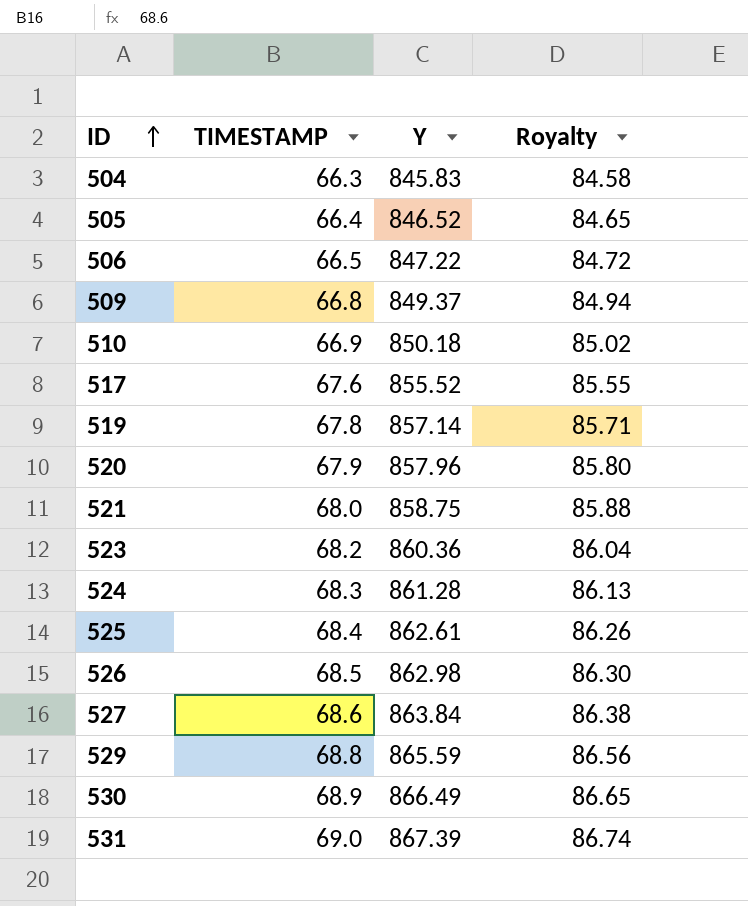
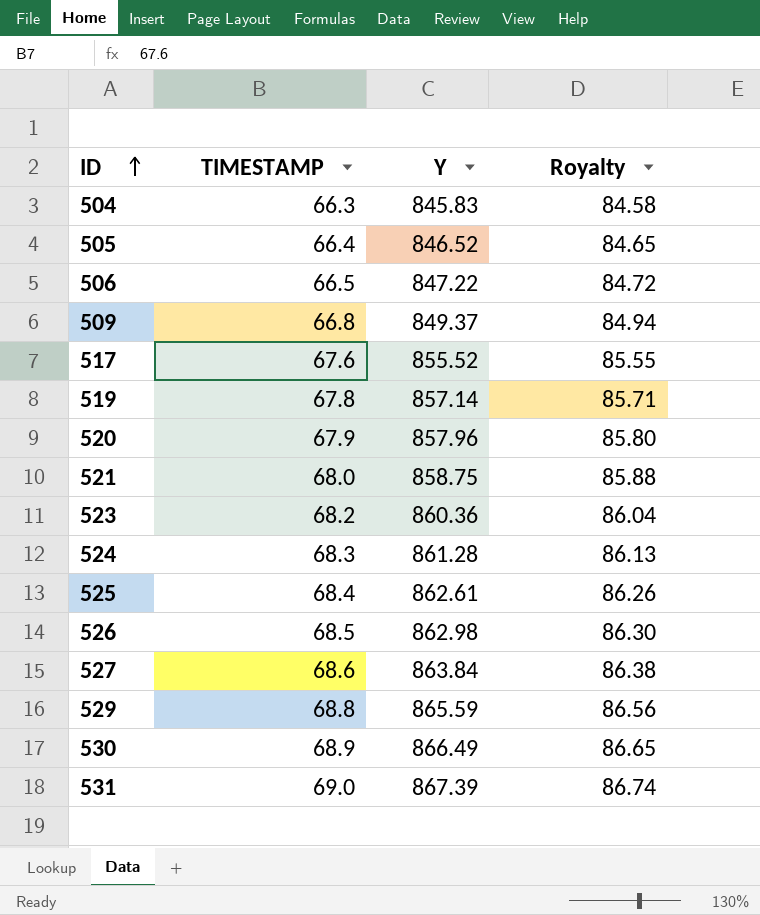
row 510: 66.9 | 850.18 | 85.02 -> none

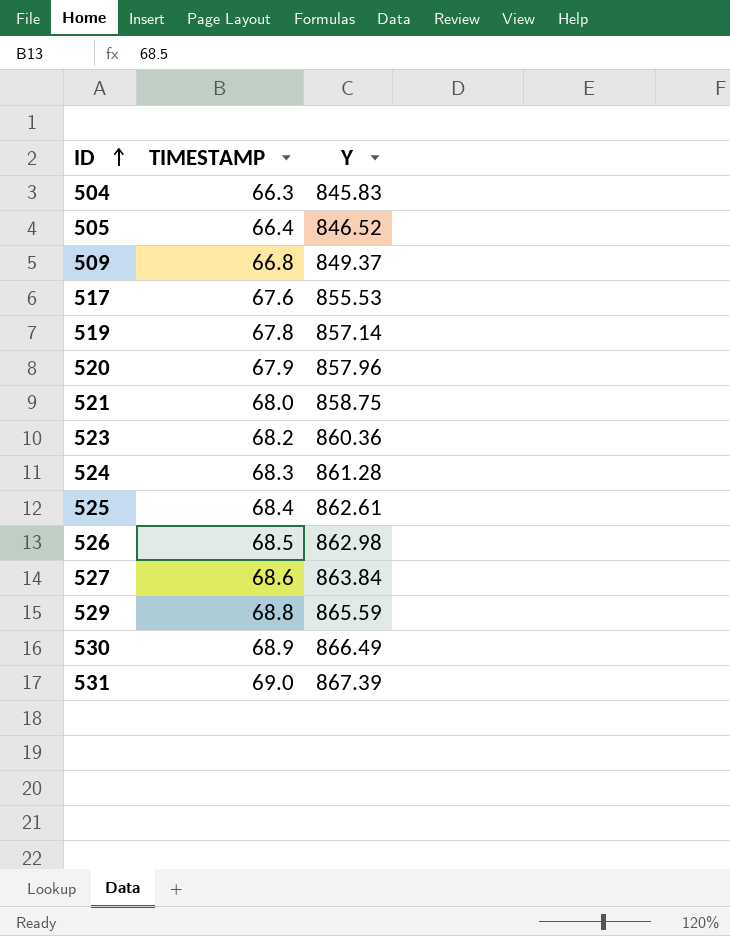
column Royalty | formula: [Y] * 0.1 -> none
row 506: 66.5 | 847.22 | 84.72 -> none
517 | Y: 855.52 -> 855.53

